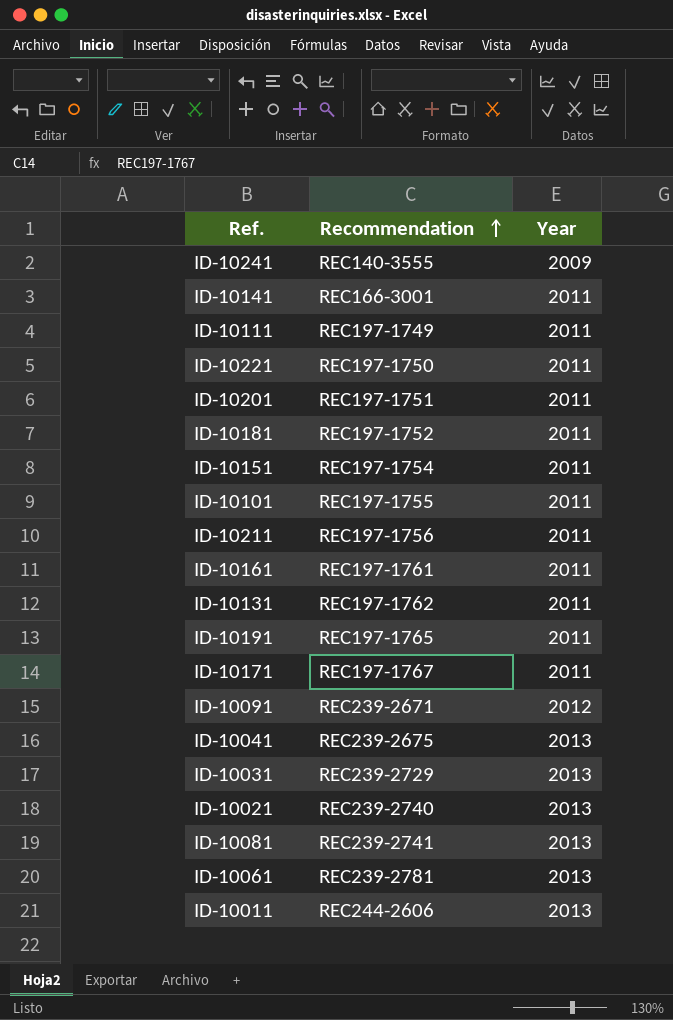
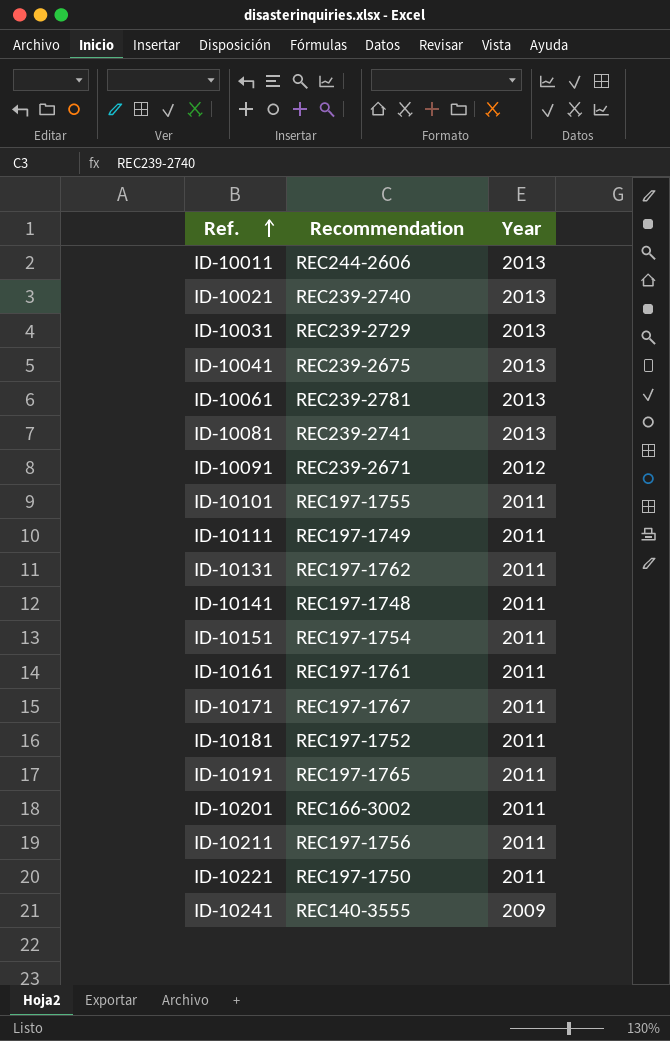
row order: Recommendation ascending -> Ref. ascending
ID-10141 | Recommendation: REC166-3001 -> REC197-1748
ID-10201 | Recommendation: REC197-1751 -> REC166-3002

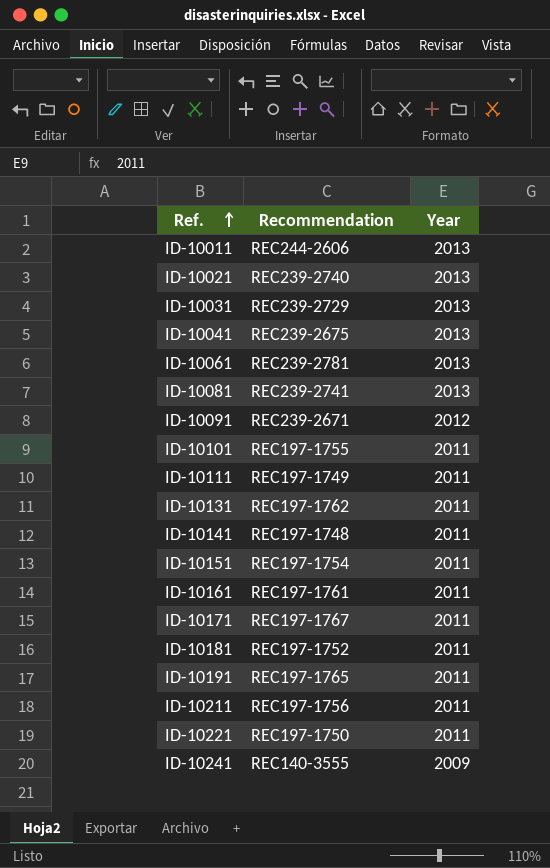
row ID-10201: REC166-3002 | 2011 -> none

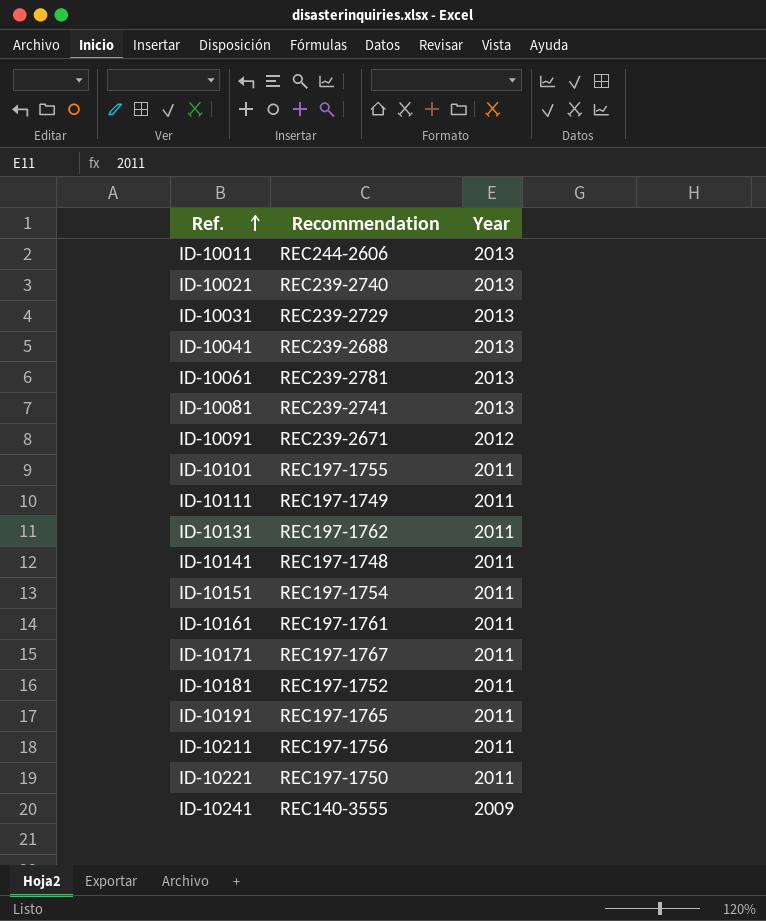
ID-10041 | Recommendation: REC239-2675 -> REC239-2688

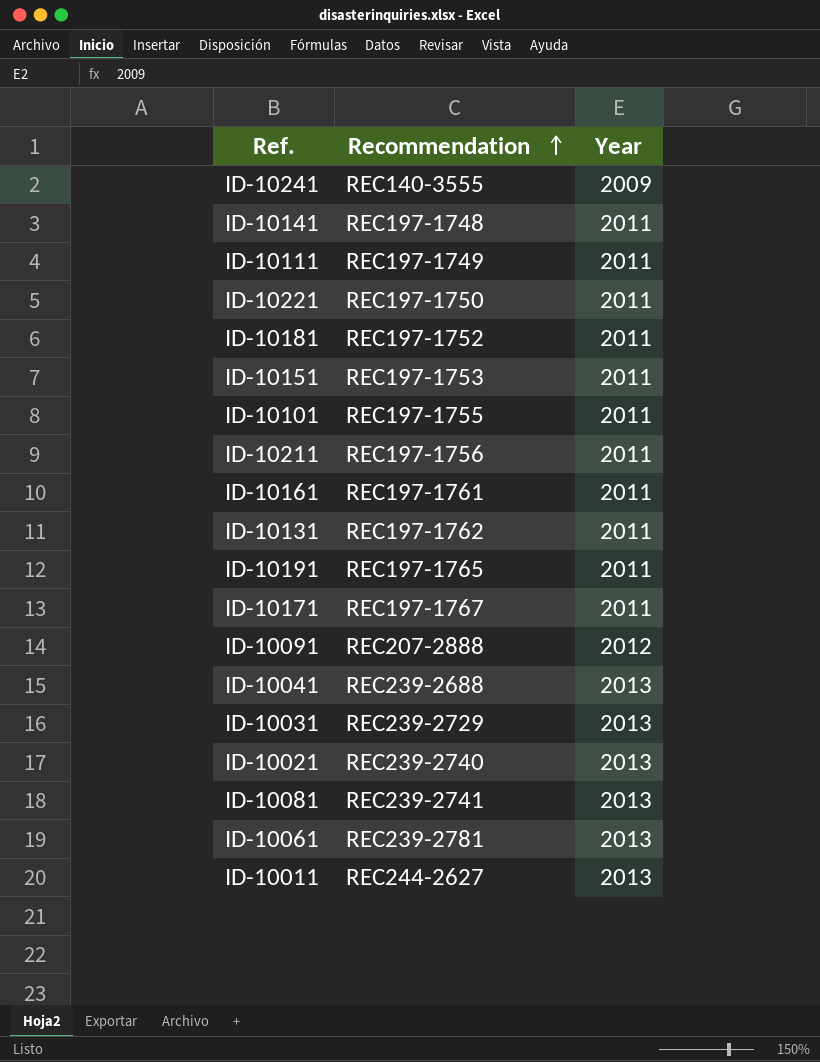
row order: Ref. ascending -> Recommendation ascending
ID-10151 | Recommendation: REC197-1754 -> REC197-1753
ID-10091 | Recommendation: REC239-2671 -> REC207-2888
ID-10011 | Recommendation: REC244-2606 -> REC244-2627

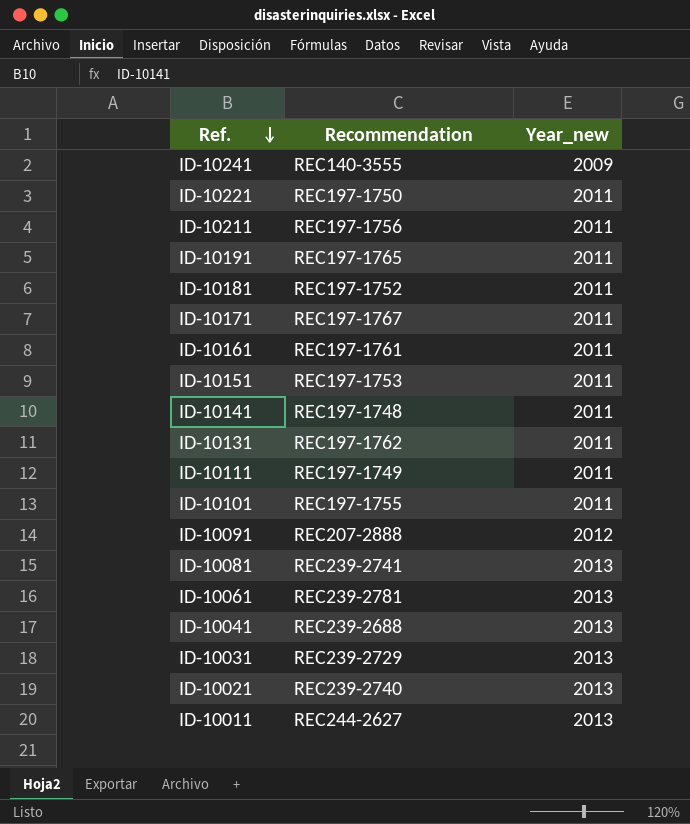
row order: Recommendation ascending -> Ref. descending
column name: Year -> Year_new

